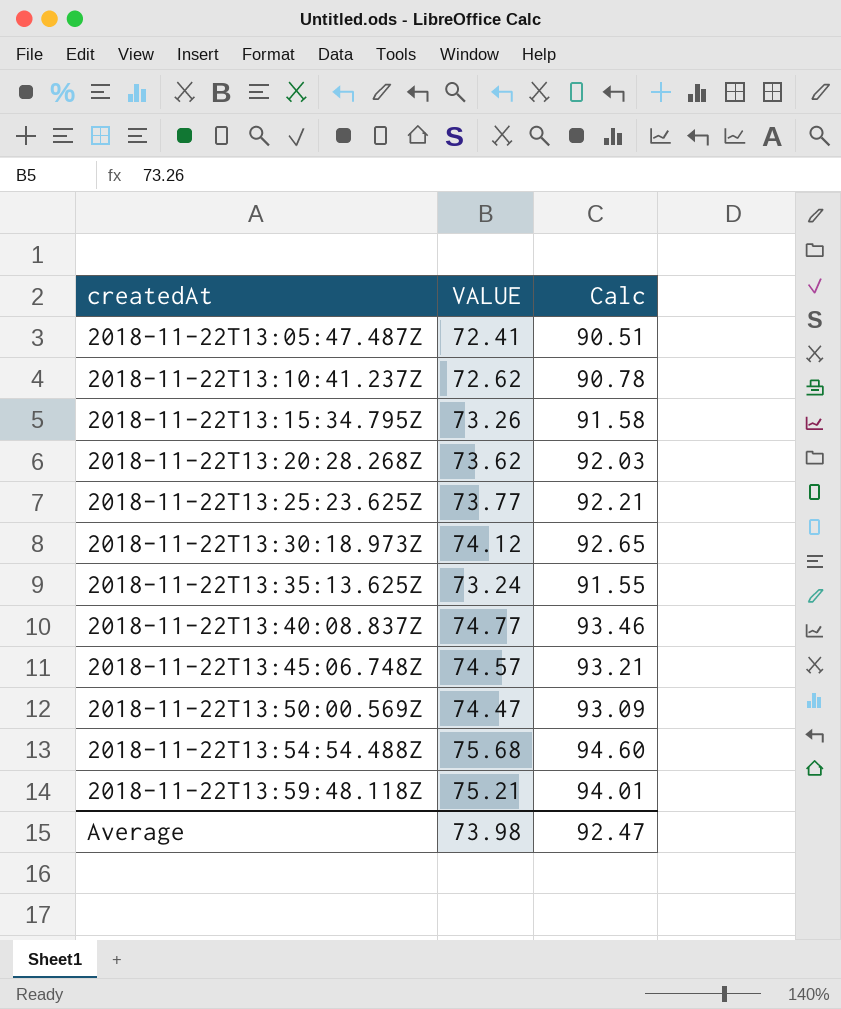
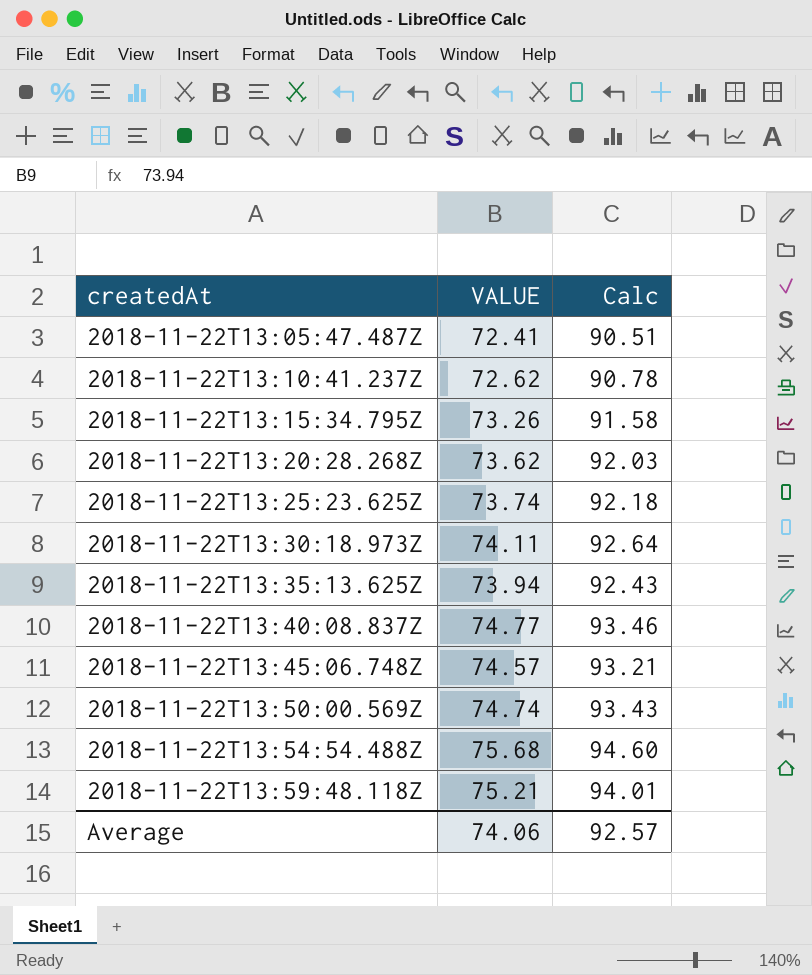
2018-11-22T13:25:23.625Z | VALUE: 73.77 -> 73.74
2018-11-22T13:25:23.625Z | Calc: 92.21 -> 92.18
2018-11-22T13:30:18.973Z | VALUE: 74.12 -> 74.11
2018-11-22T13:30:18.973Z | Calc: 92.65 -> 92.64
2018-11-22T13:35:13.625Z | VALUE: 73.24 -> 73.94
2018-11-22T13:35:13.625Z | Calc: 91.55 -> 92.43
2018-11-22T13:50:00.569Z | VALUE: 74.47 -> 74.74
2018-11-22T13:50:00.569Z | Calc: 93.09 -> 93.43
Average | VALUE: 73.98 -> 74.06
Average | Calc: 92.47 -> 92.57

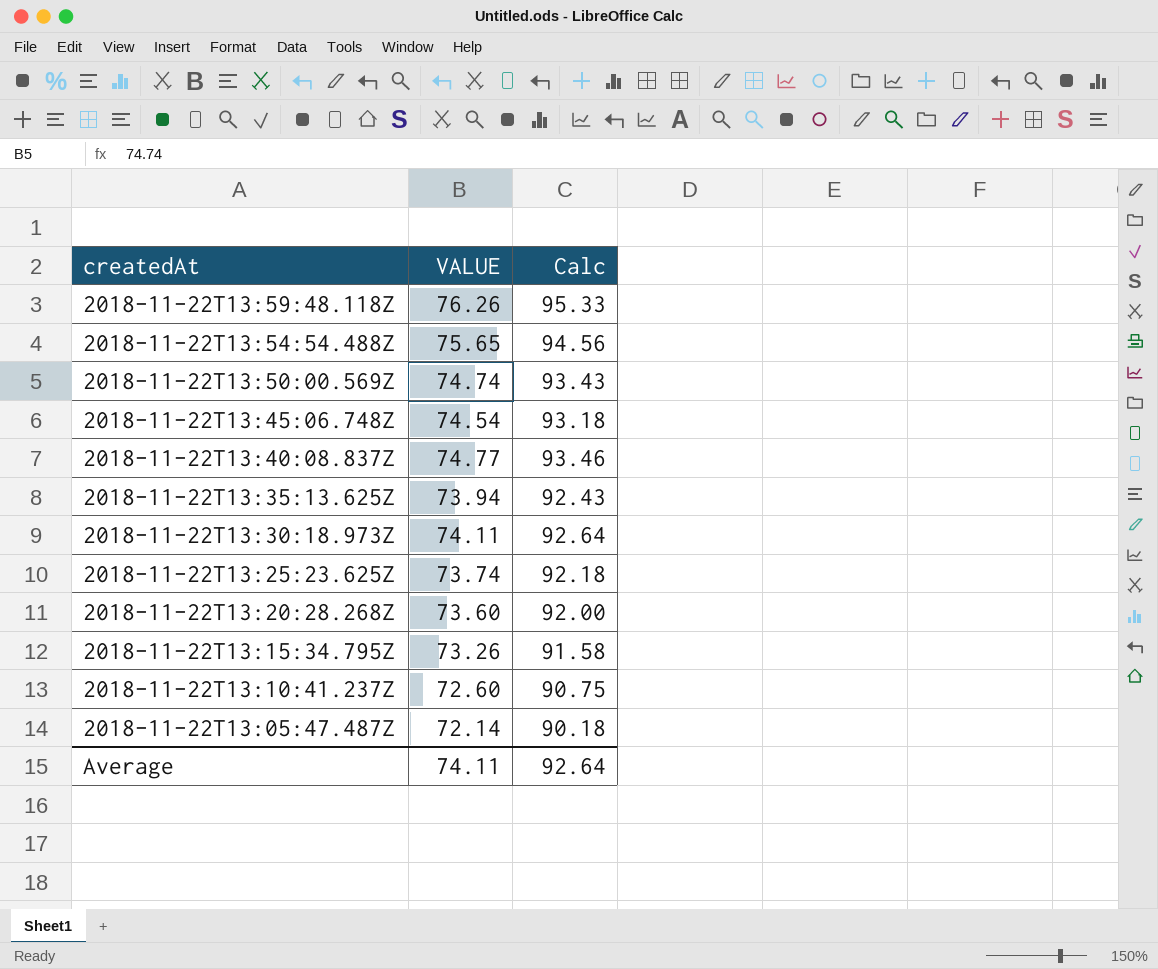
row order: createdAt ascending -> createdAt descending
2018-11-22T13:59:48.118Z | VALUE: 75.21 -> 76.26
2018-11-22T13:59:48.118Z | Calc: 94.01 -> 95.33
2018-11-22T13:54:54.488Z | VALUE: 75.68 -> 75.65
2018-11-22T13:54:54.488Z | Calc: 94.60 -> 94.56
2018-11-22T13:45:06.748Z | VALUE: 74.57 -> 74.54
2018-11-22T13:45:06.748Z | Calc: 93.21 -> 93.18
2018-11-22T13:20:28.268Z | VALUE: 73.62 -> 73.60
2018-11-22T13:20:28.268Z | Calc: 92.03 -> 92.00
2018-11-22T13:10:41.237Z | VALUE: 72.62 -> 72.60
2018-11-22T13:10:41.237Z | Calc: 90.78 -> 90.75
2018-11-22T13:05:47.487Z | VALUE: 72.41 -> 72.14
2018-11-22T13:05:47.487Z | Calc: 90.51 -> 90.18
Average | VALUE: 74.06 -> 74.11
Average | Calc: 92.57 -> 92.64

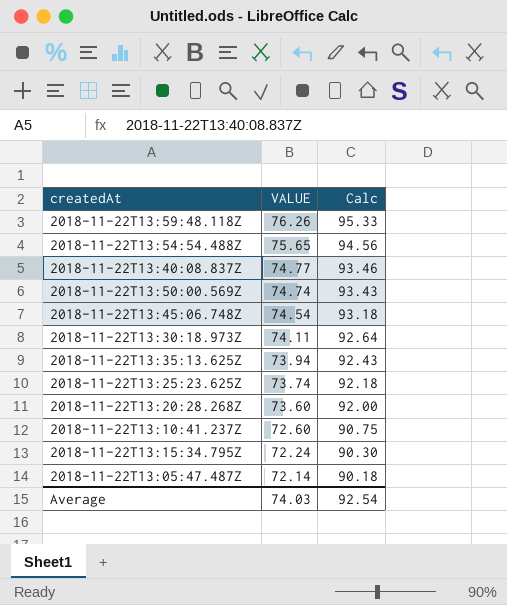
row order: createdAt descending -> VALUE descending
2018-11-22T13:15:34.795Z | VALUE: 73.26 -> 72.24
2018-11-22T13:15:34.795Z | Calc: 91.58 -> 90.30
Average | VALUE: 74.11 -> 74.03
Average | Calc: 92.64 -> 92.54

